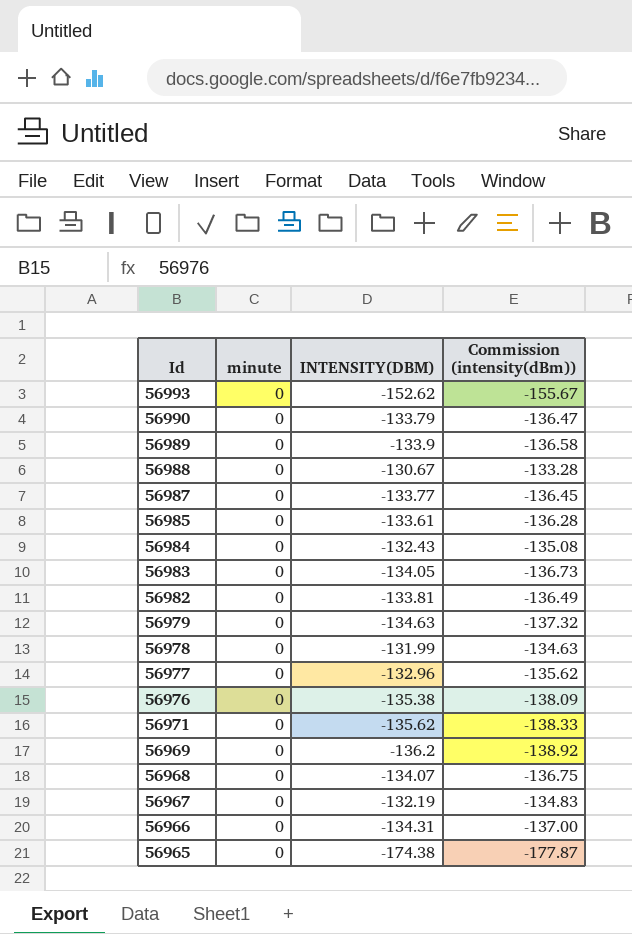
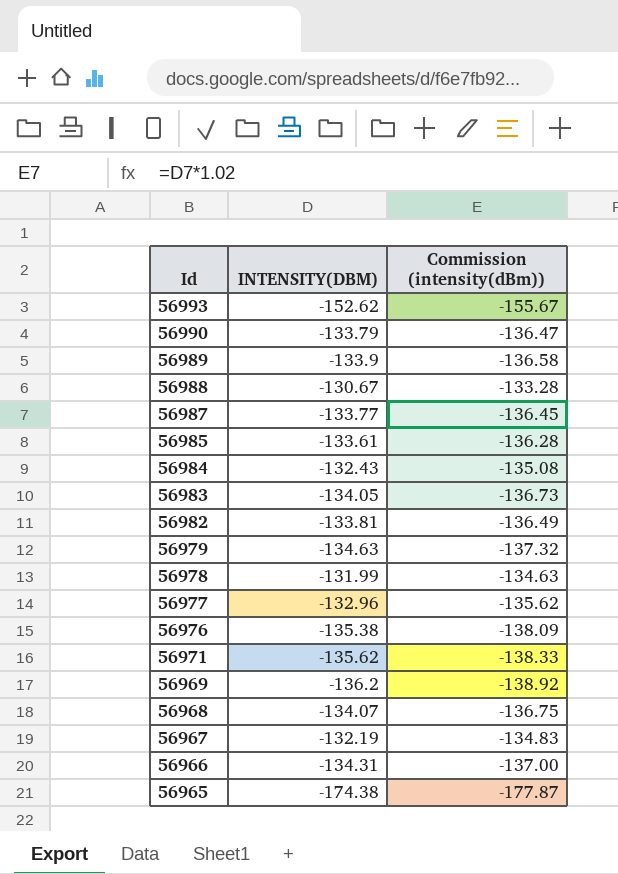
column minute | position: 2 -> none

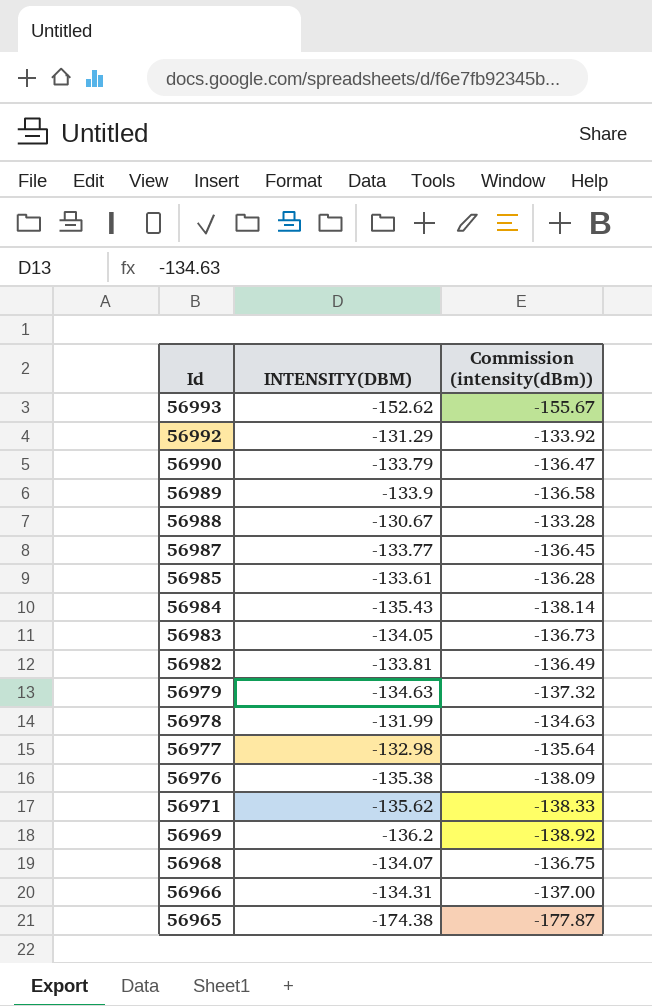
row 56967: -132.19 | -134.83 -> none
row 56992: none -> -131.29 | -133.92
56984 | INTENSITY(DBM): -132.43 -> -135.43
56984 | Commission (intensity(dBm)): -135.08 -> -138.14
56977 | INTENSITY(DBM): -132.96 -> -132.98
56977 | Commission (intensity(dBm)): -135.62 -> -135.64

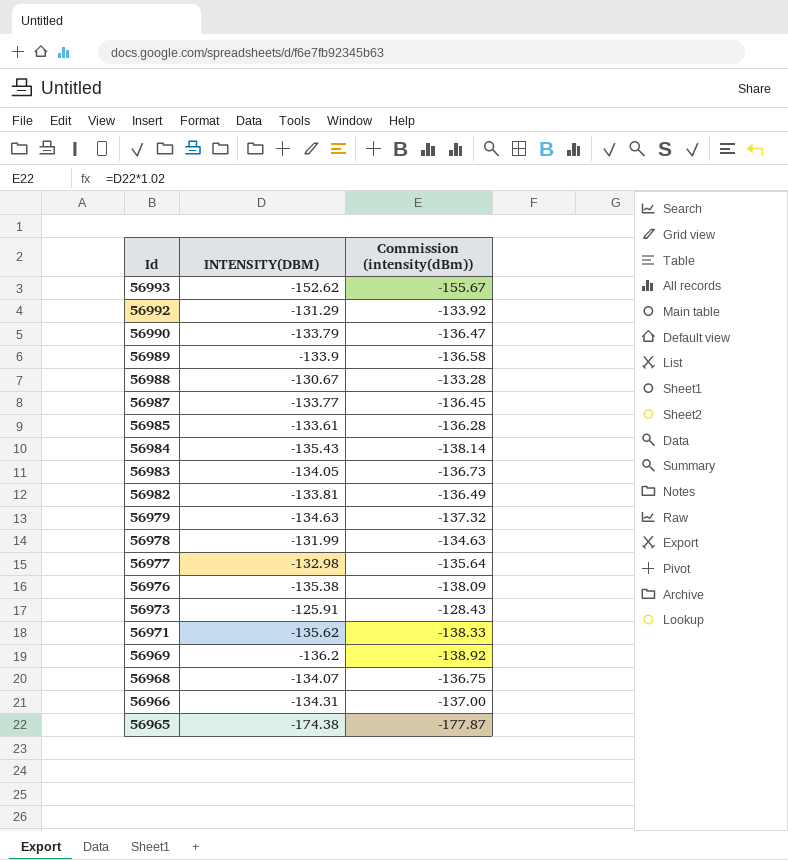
row 56973: none -> -125.91 | -128.43

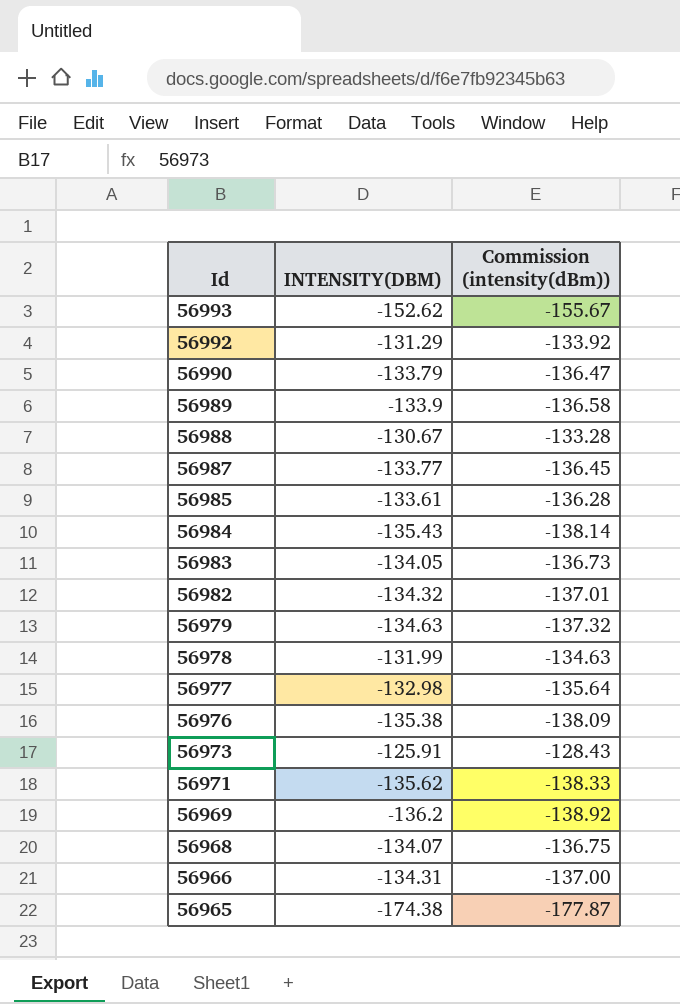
56982 | INTENSITY(DBM): -133.81 -> -134.32
56982 | Commission (intensity(dBm)): -136.49 -> -137.01

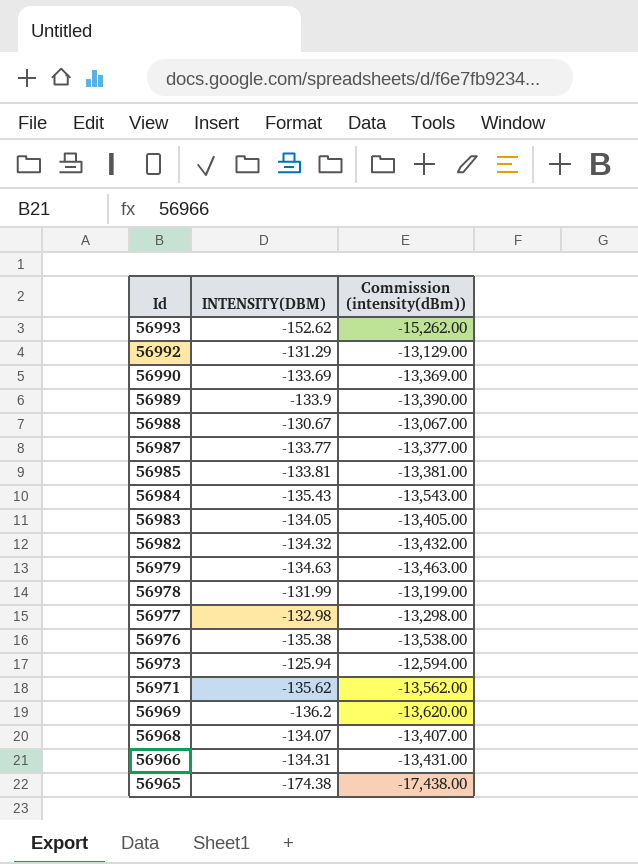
column Commission (intensity(dBm)) | formula: [INTENSITY(DBM)] * 1.02 -> [INTENSITY(DBM)] * 100
56990 | INTENSITY(DBM): -133.79 -> -133.69
56985 | INTENSITY(DBM): -133.61 -> -133.81
56973 | INTENSITY(DBM): -125.91 -> -125.94

